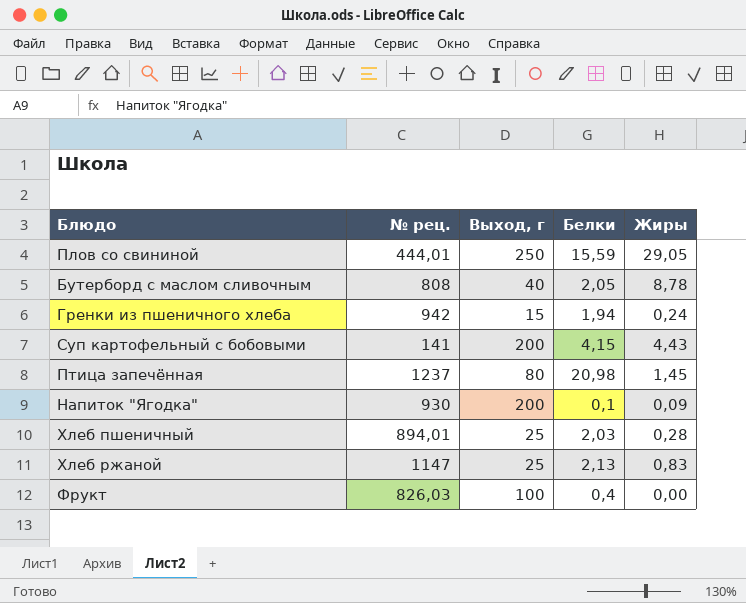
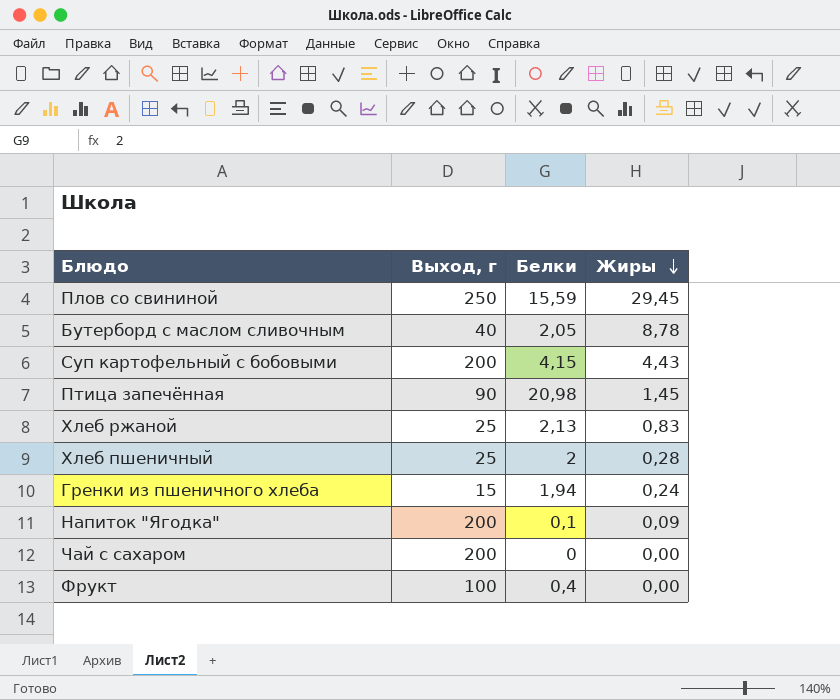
row order: none -> Жиры descending
column № рец. | position: 2 -> none
Плов со свининой | Жиры: 29,05 -> 29,45
Птица запечённая | Выход, г: 80 -> 90
Хлеб пшеничный | Белки: 2,03 -> 2
row Чай с сахаром: none -> 200 | 0 | 0,00

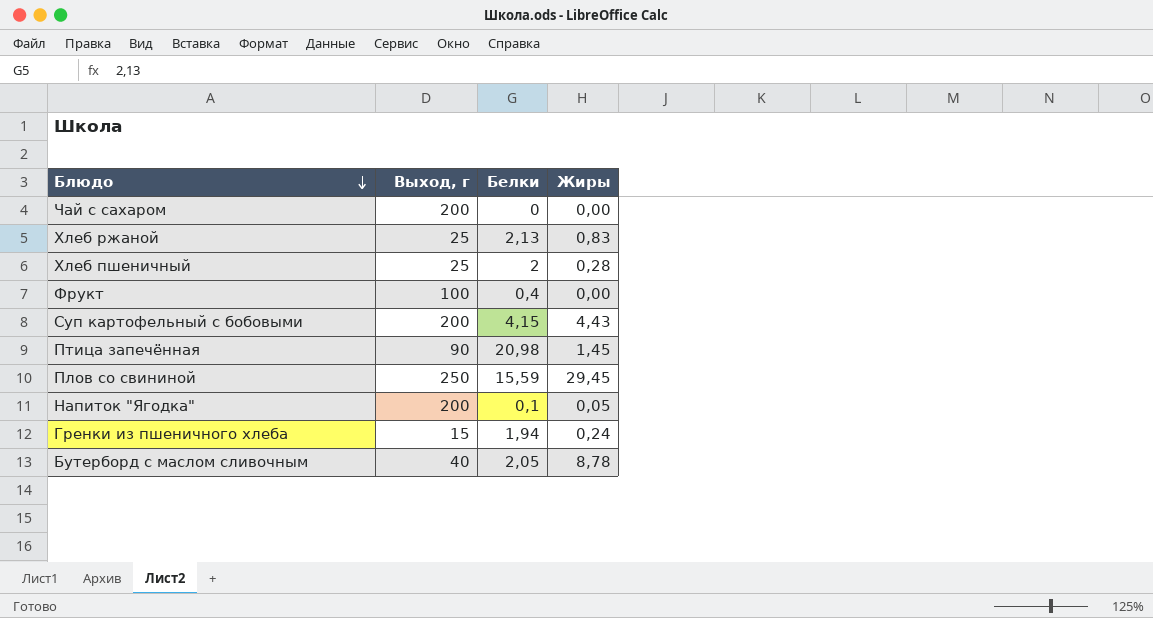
row order: Жиры descending -> Блюдо descending
Напиток "Ягодка" | Жиры: 0,09 -> 0,05

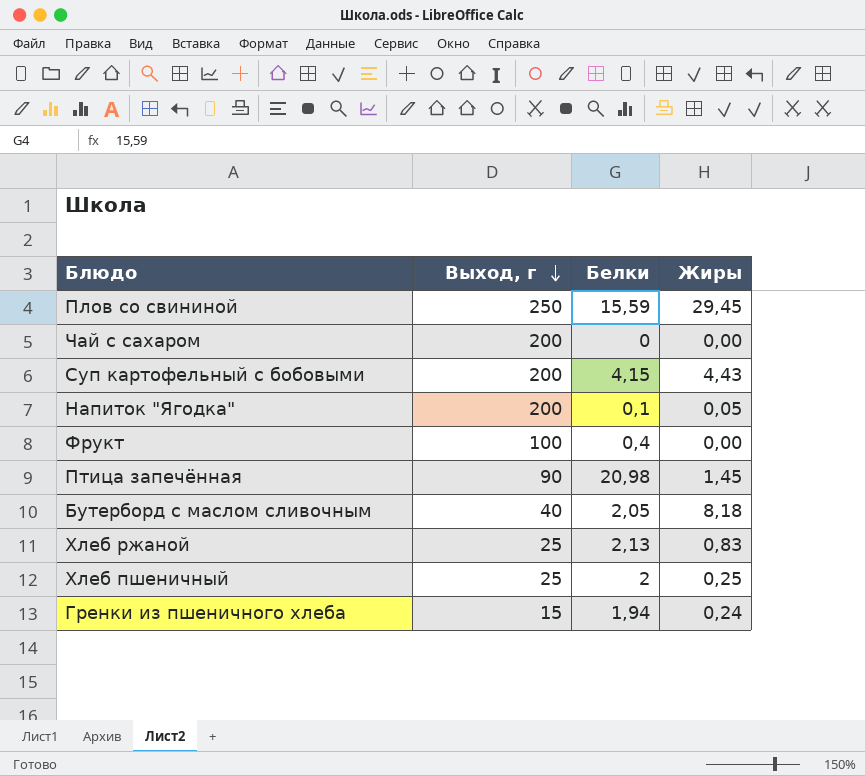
row order: Блюдо descending -> Выход, г descending
Бутерборд с маслом сливочным | Жиры: 8,78 -> 8,18
Хлеб пшеничный | Жиры: 0,28 -> 0,25

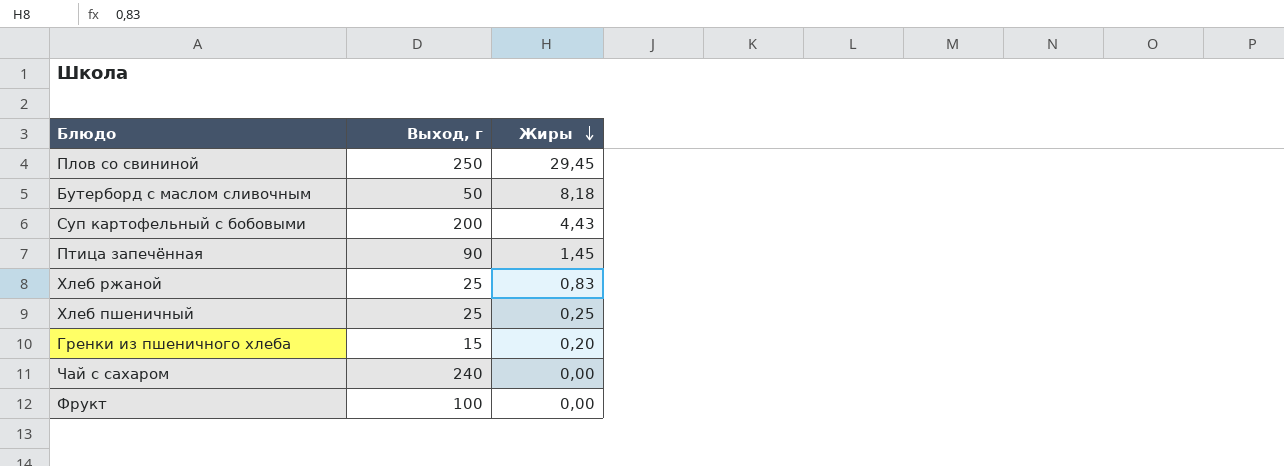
row order: Выход, г descending -> Жиры descending
column Белки | position: 3 -> none
row Напиток "Ягодка": 200 | 0,1 | 0,05 -> none
Бутерборд с маслом сливочным | Выход, г: 40 -> 50
Гренки из пшеничного хлеба | Жиры: 0,24 -> 0,20
Чай с сахаром | Выход, г: 200 -> 240

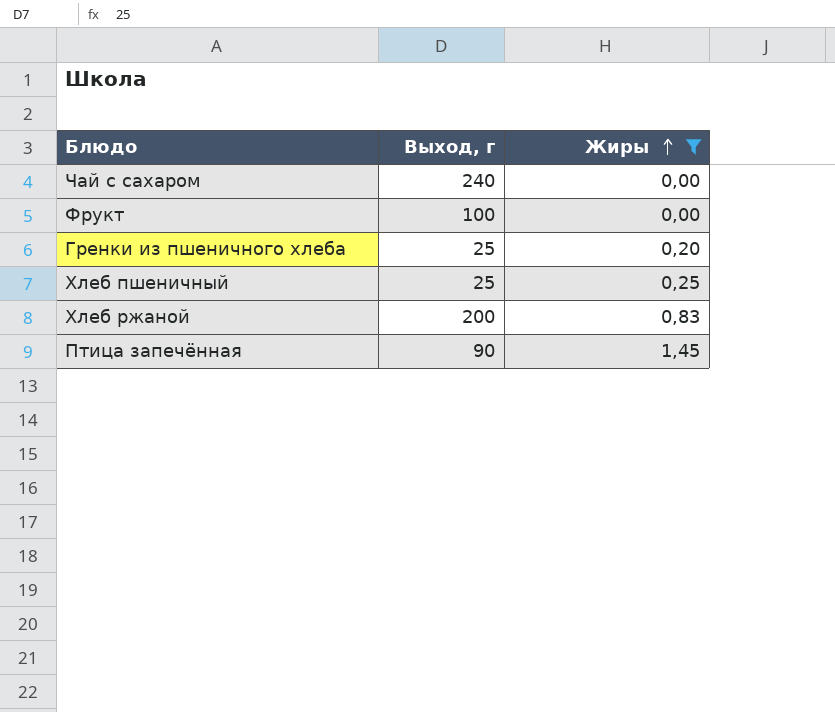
filter: none -> Жиры <= 1,45
row order: Жиры descending -> Жиры ascending
Гренки из пшеничного хлеба | Выход, г: 15 -> 25
Хлеб ржаной | Выход, г: 25 -> 200

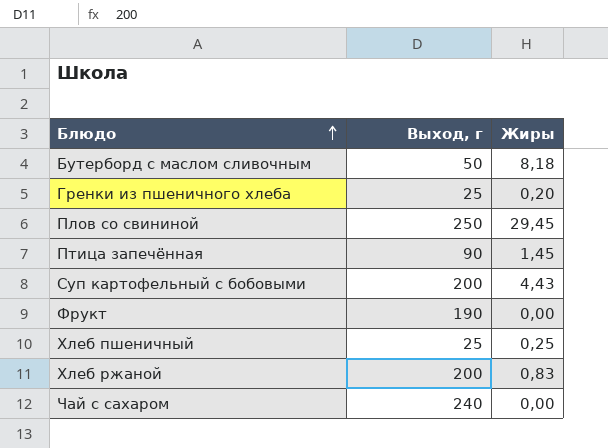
filter: Жиры <= 1,45 -> none
row order: Жиры ascending -> Блюдо ascending
Фрукт | Выход, г: 100 -> 190

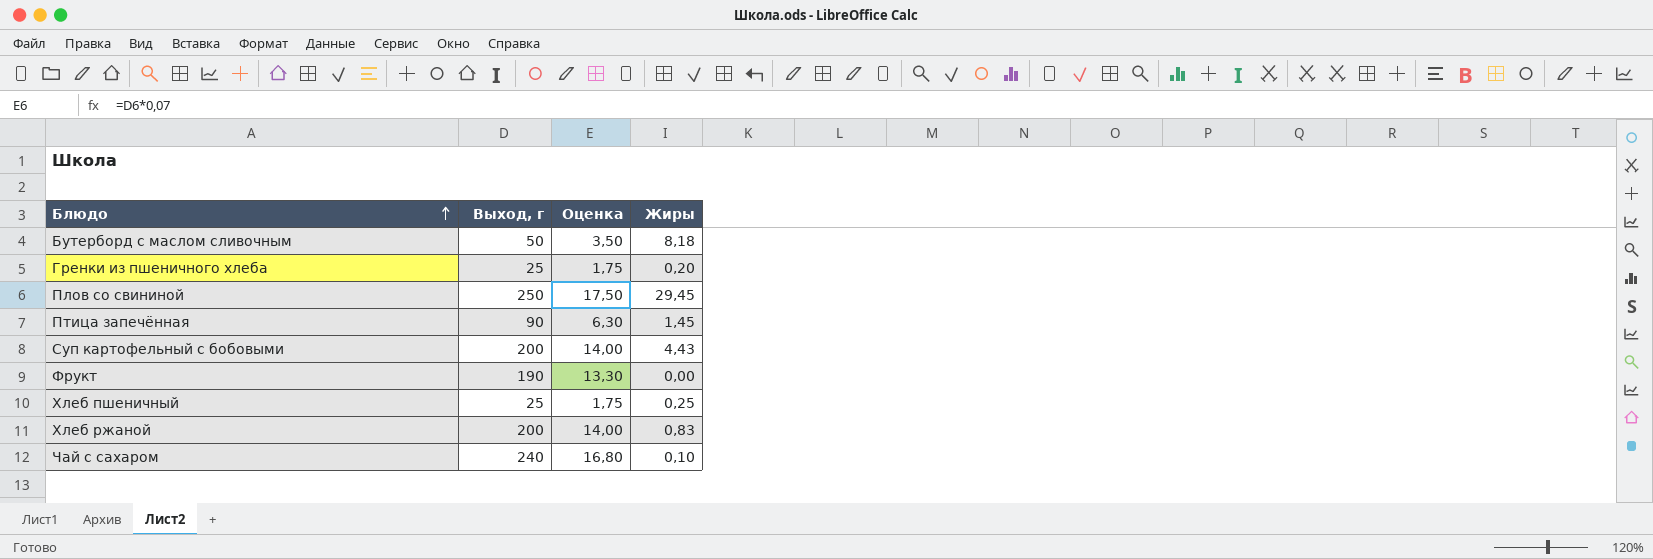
column Оценка | formula: none -> [Выход, г] * 0,07
Чай с сахаром | Жиры: 0,00 -> 0,10

